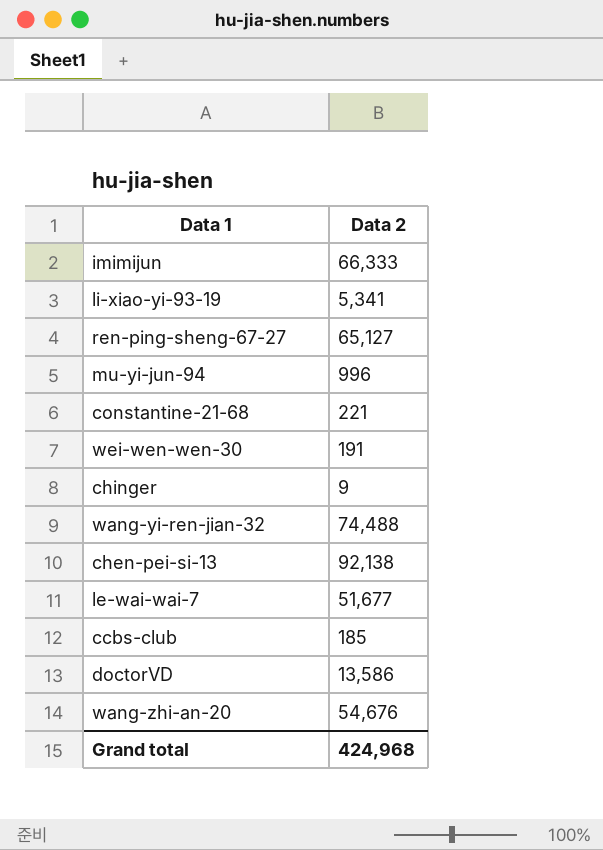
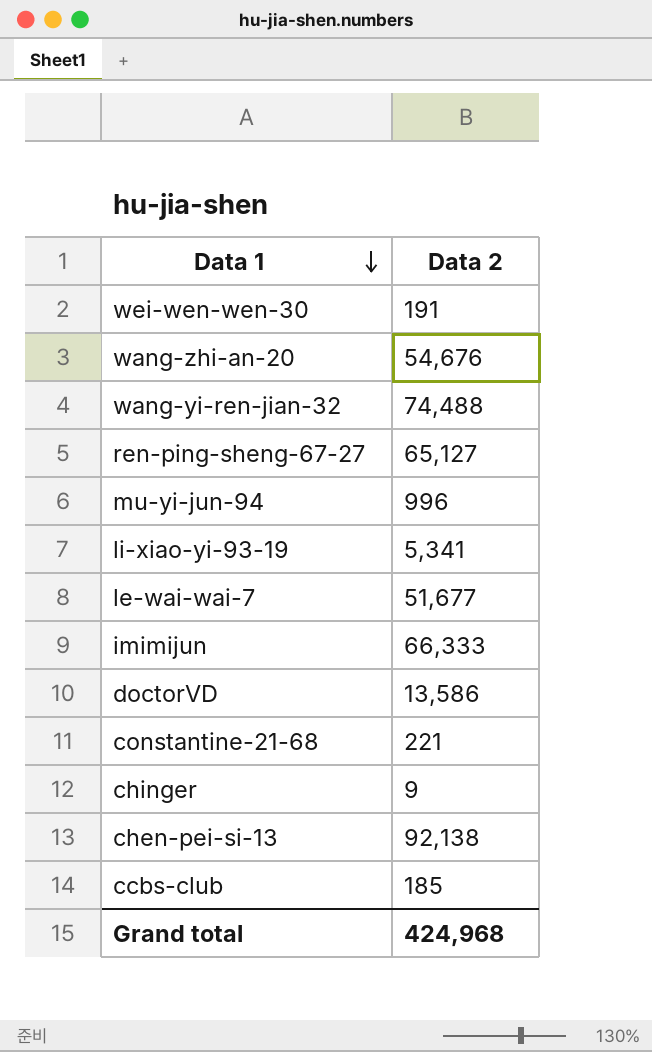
row order: none -> Data 1 descending

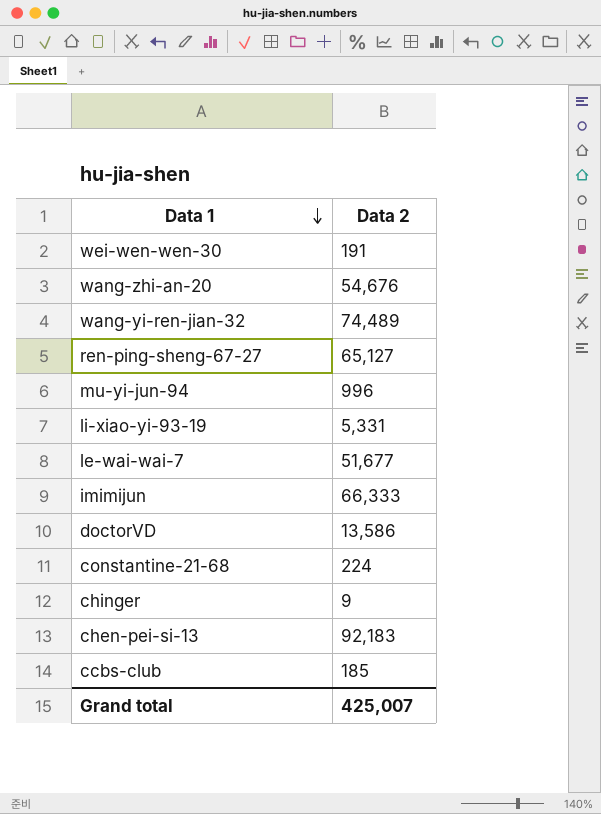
wang-yi-ren-jian-32 | Data 2: 74,488 -> 74,489
li-xiao-yi-93-19 | Data 2: 5,341 -> 5,331
constantine-21-68 | Data 2: 221 -> 224
chen-pei-si-13 | Data 2: 92,138 -> 92,183
Grand total | Data 2: 424,968 -> 425,007

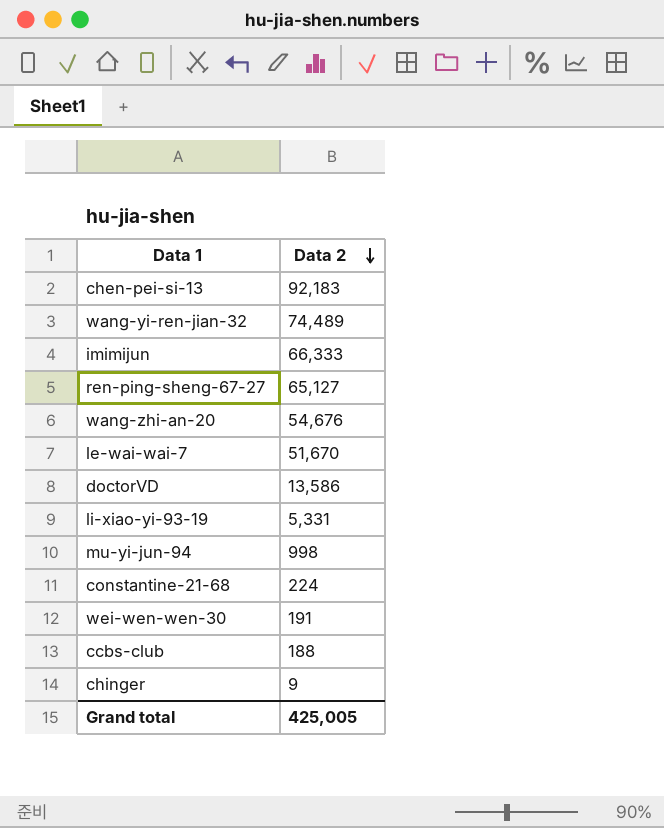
row order: Data 1 descending -> Data 2 descending
le-wai-wai-7 | Data 2: 51,677 -> 51,670
mu-yi-jun-94 | Data 2: 996 -> 998
ccbs-club | Data 2: 185 -> 188
Grand total | Data 2: 425,007 -> 425,005

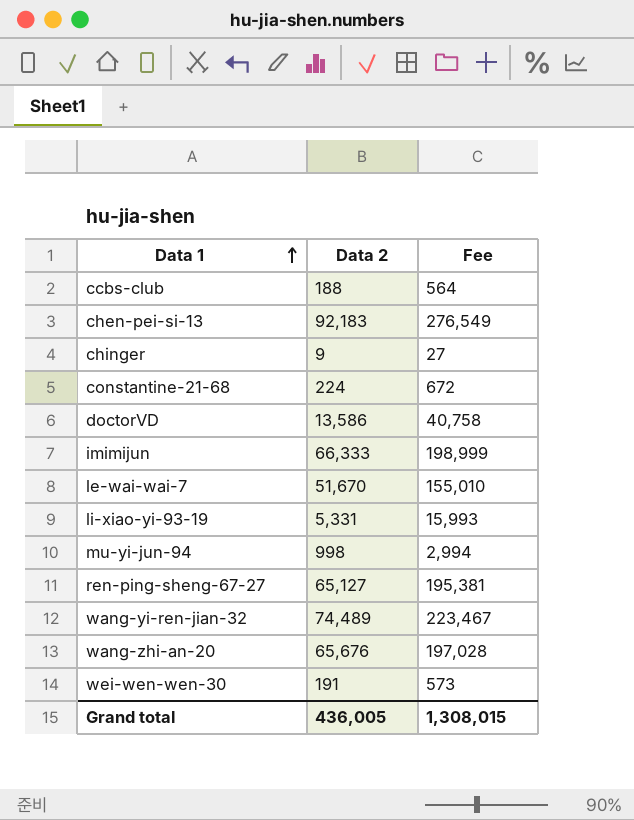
row order: Data 2 descending -> Data 1 ascending
column Fee | formula: none -> [Data 2] * 3
wang-zhi-an-20 | Data 2: 54,676 -> 65,676
Grand total | Data 2: 425,005 -> 436,005

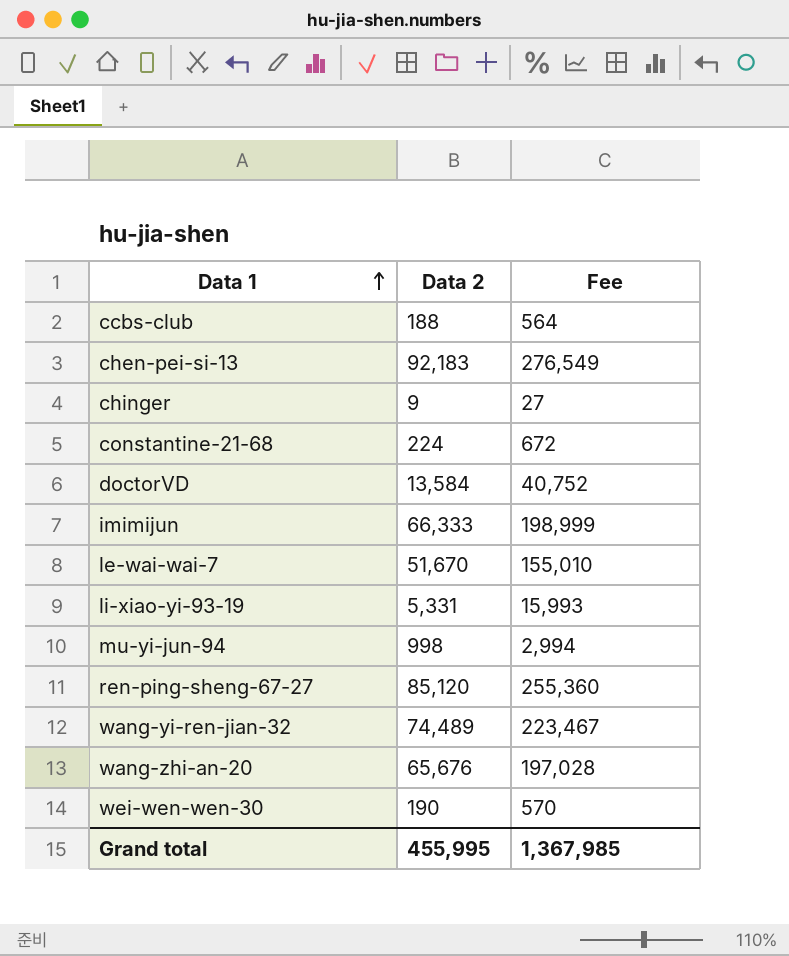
doctorVD | Data 2: 13,586 -> 13,584
doctorVD | Fee: 40,758 -> 40,752
ren-ping-sheng-67-27 | Data 2: 65,127 -> 85,120
ren-ping-sheng-67-27 | Fee: 195,381 -> 255,360
wei-wen-wen-30 | Data 2: 191 -> 190
wei-wen-wen-30 | Fee: 573 -> 570
Grand total | Data 2: 436,005 -> 455,995
Grand total | Fee: 1,308,015 -> 1,367,985

